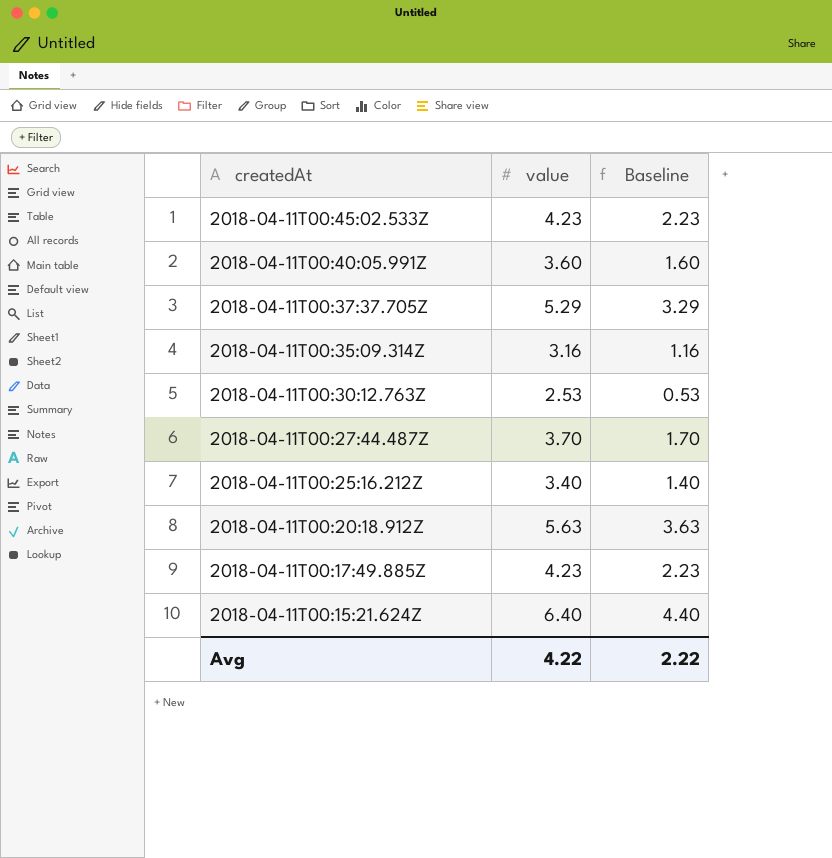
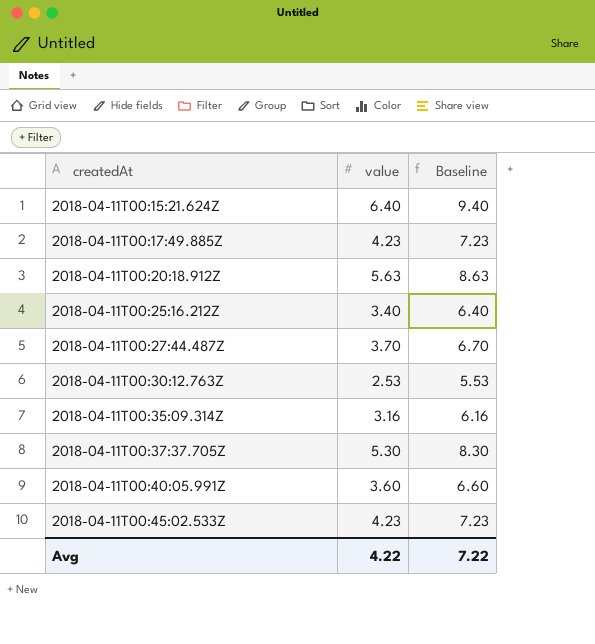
row order: createdAt descending -> createdAt ascending
column Baseline | formula: [value] - 2 -> [value] + 3
2018-04-11T00:37:37.705Z | value: 5.29 -> 5.30
Avg | Baseline: 2.22 -> 7.22

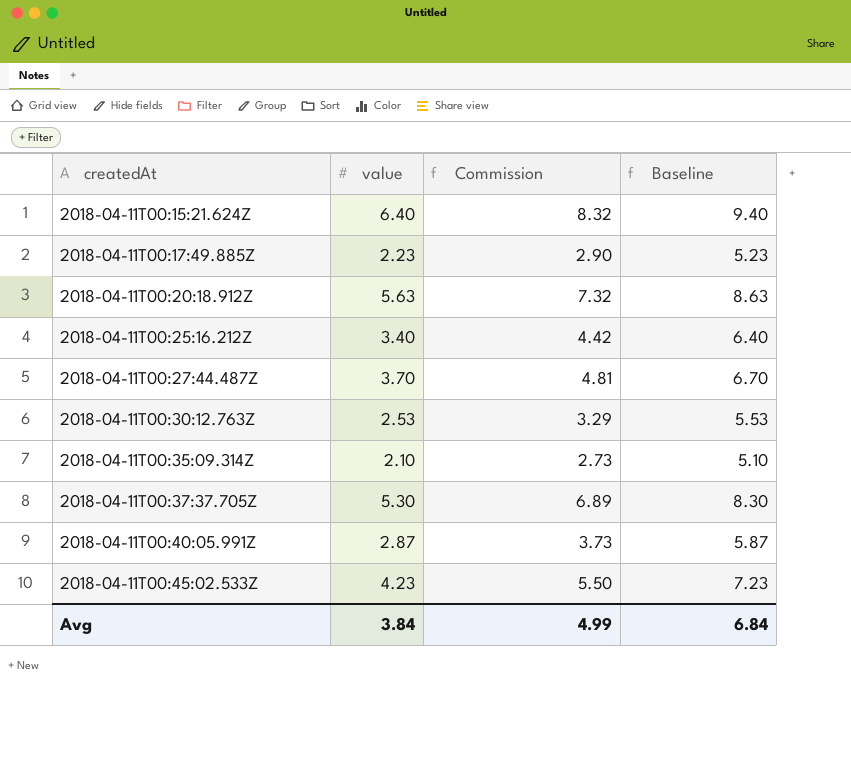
column Commission | formula: none -> [value] * 1.3
2018-04-11T00:17:49.885Z | value: 4.23 -> 2.23
2018-04-11T00:17:49.885Z | Baseline: 7.23 -> 5.23
2018-04-11T00:35:09.314Z | value: 3.16 -> 2.10
2018-04-11T00:35:09.314Z | Baseline: 6.16 -> 5.10
2018-04-11T00:40:05.991Z | value: 3.60 -> 2.87
2018-04-11T00:40:05.991Z | Baseline: 6.60 -> 5.87
Avg | value: 4.22 -> 3.84
Avg | Baseline: 7.22 -> 6.84

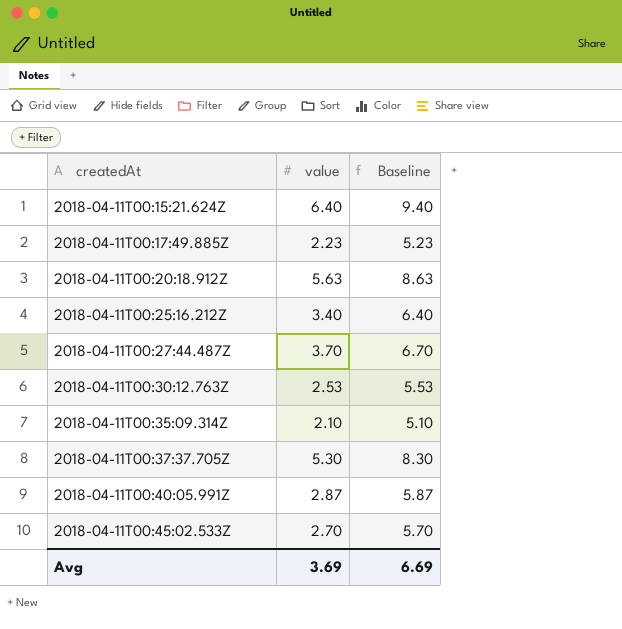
column Commission | formula: [value] * 1.3 -> none
2018-04-11T00:45:02.533Z | value: 4.23 -> 2.70
2018-04-11T00:45:02.533Z | Baseline: 7.23 -> 5.70
Avg | value: 3.84 -> 3.69
Avg | Baseline: 6.84 -> 6.69

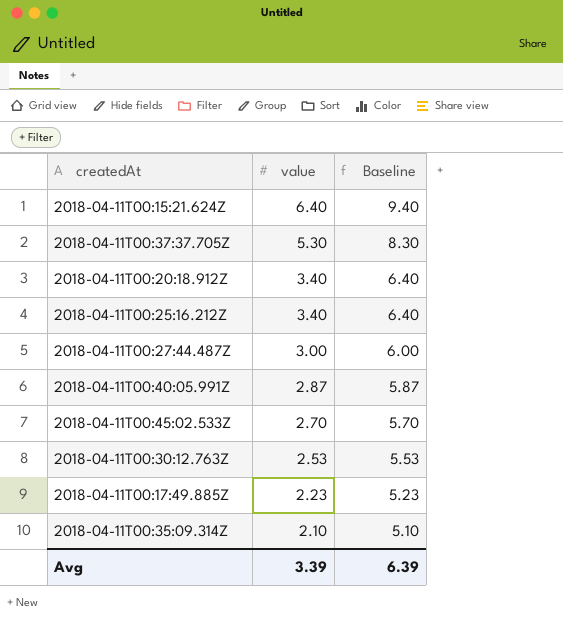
row order: createdAt ascending -> value descending
2018-04-11T00:20:18.912Z | value: 5.63 -> 3.40
2018-04-11T00:20:18.912Z | Baseline: 8.63 -> 6.40
2018-04-11T00:27:44.487Z | value: 3.70 -> 3.00
2018-04-11T00:27:44.487Z | Baseline: 6.70 -> 6.00
Avg | value: 3.69 -> 3.39
Avg | Baseline: 6.69 -> 6.39

